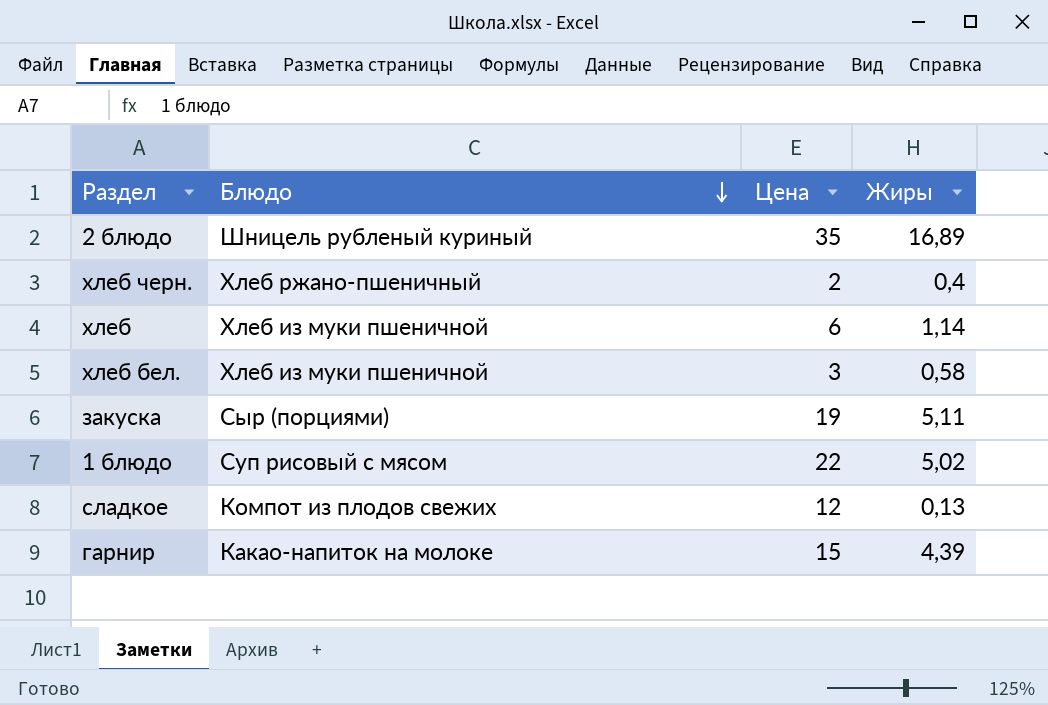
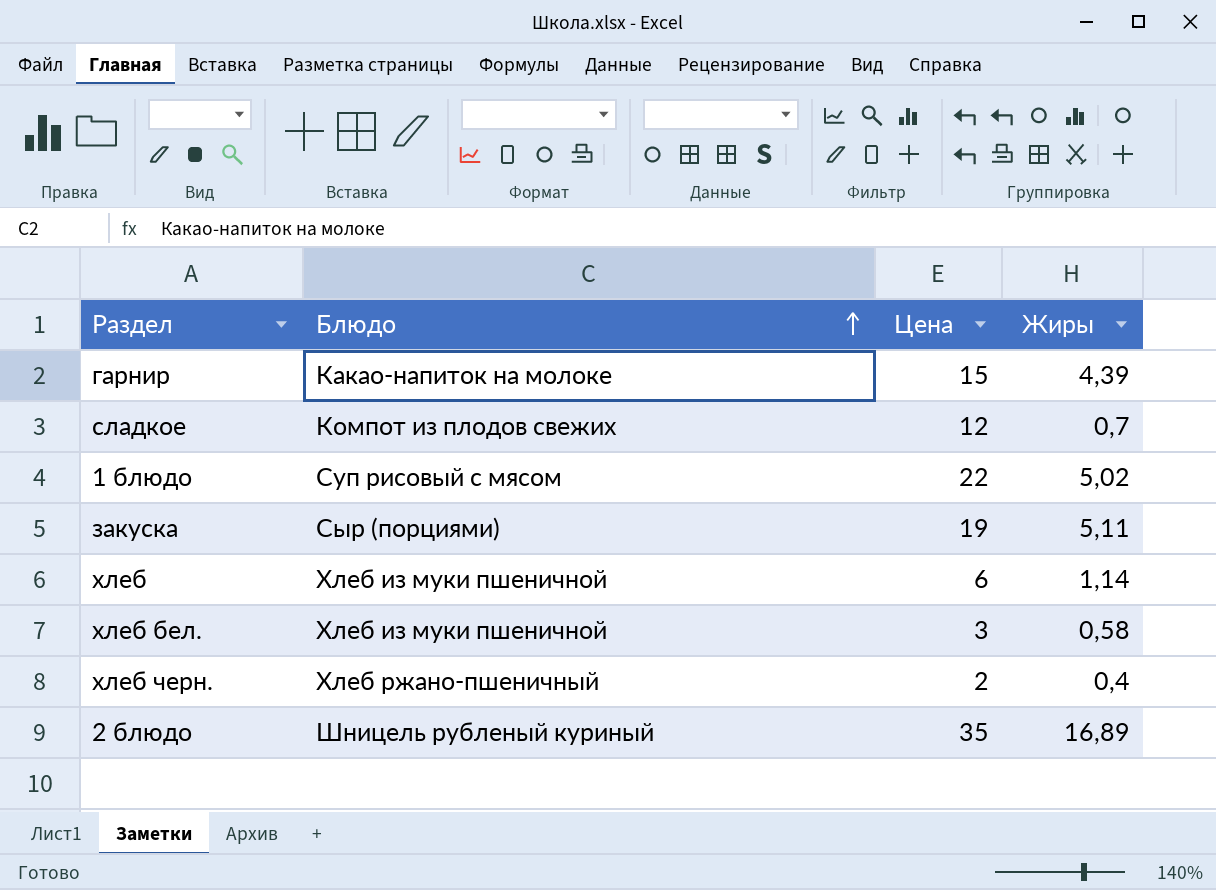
row order: Блюдо descending -> Блюдо ascending
сладкое | Жиры: 0,13 -> 0,7

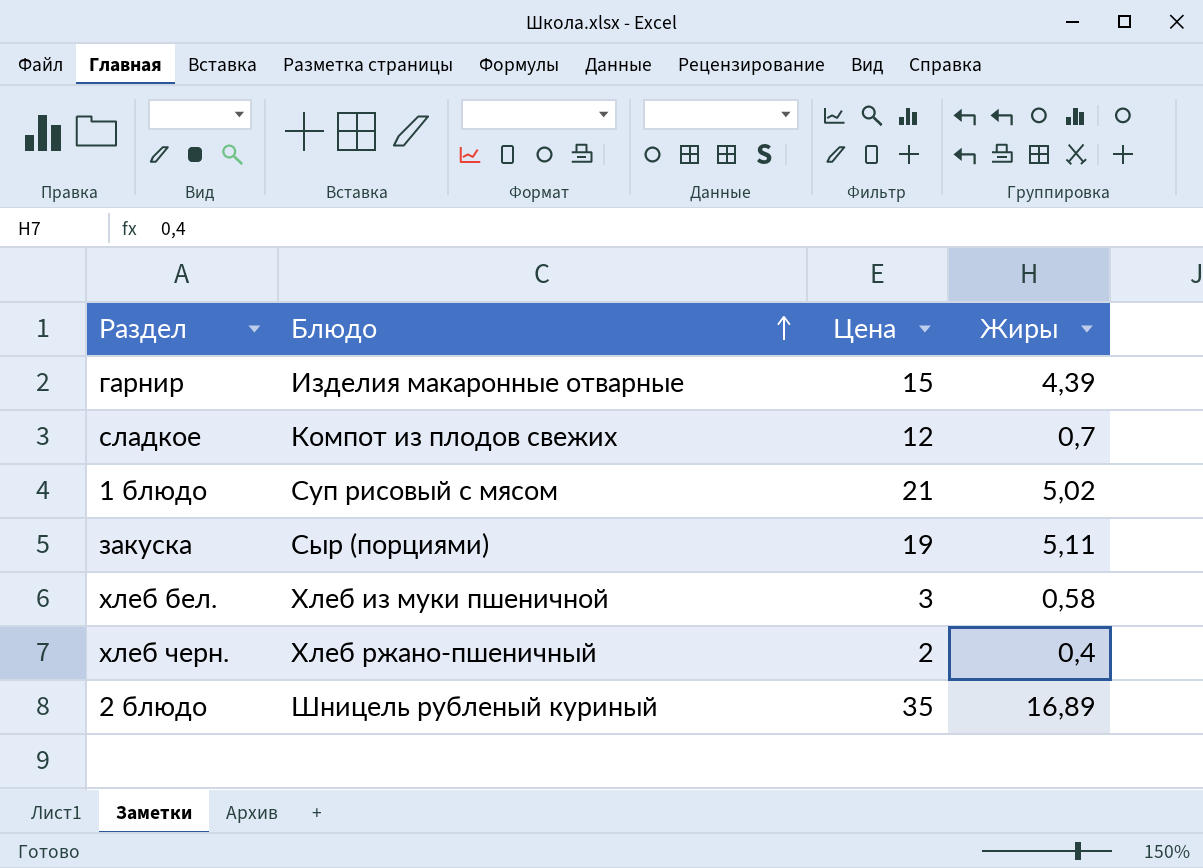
row хлеб: Хлеб из муки пшеничной | 6 | 1,14 -> none
гарнир | Блюдо: Какао-напиток на молоке -> Изделия макаронные отварные
1 блюдо | Цена: 22 -> 21

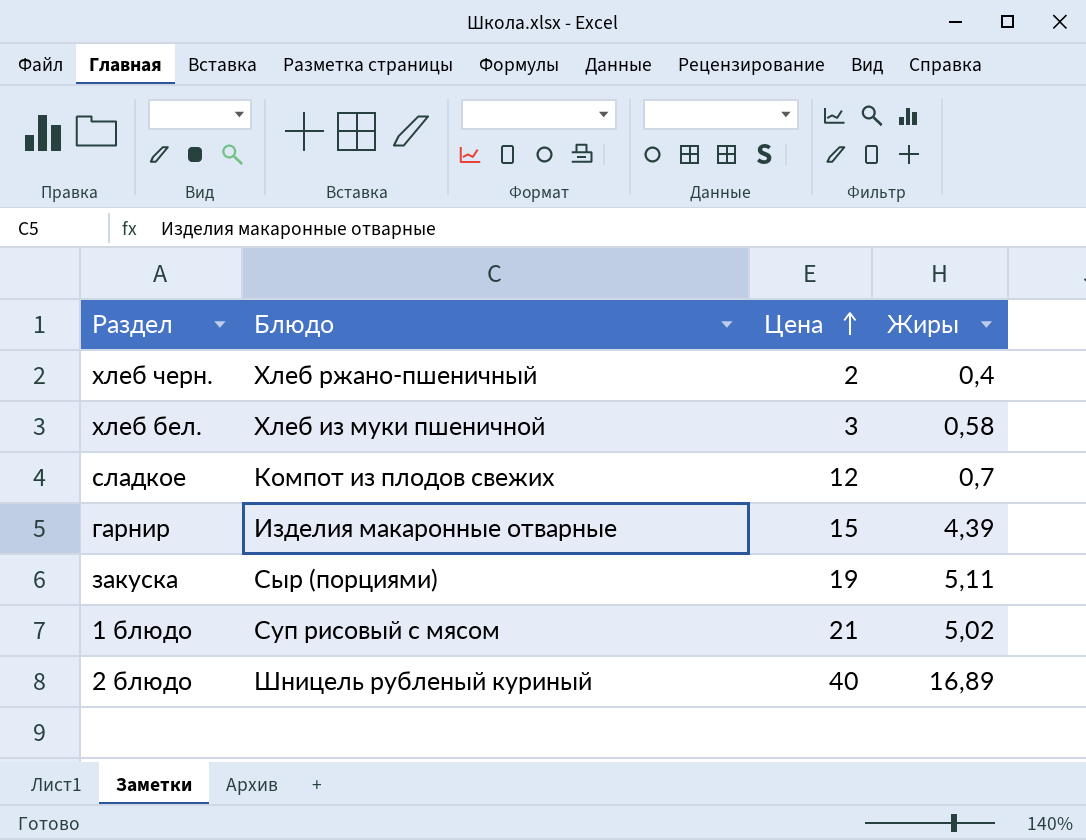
row order: Блюдо ascending -> Цена ascending
2 блюдо | Цена: 35 -> 40

